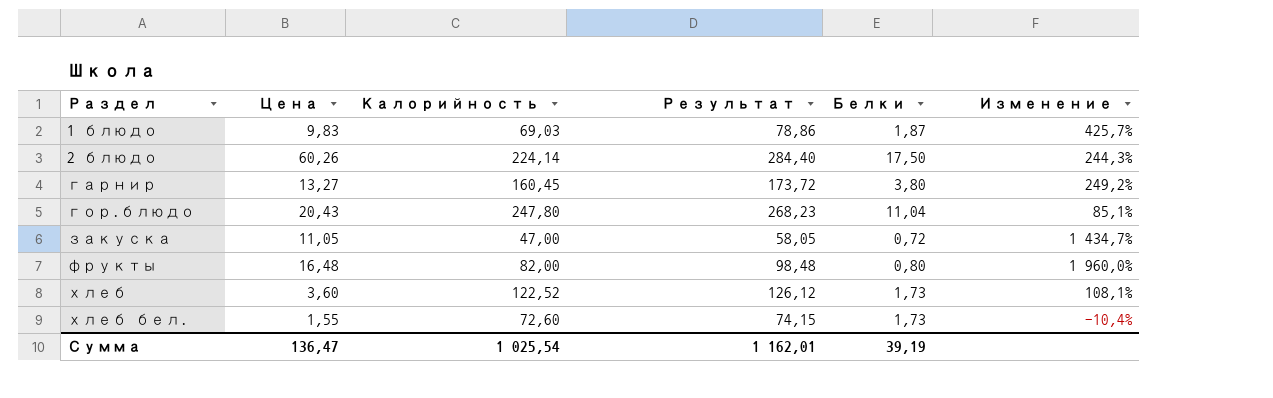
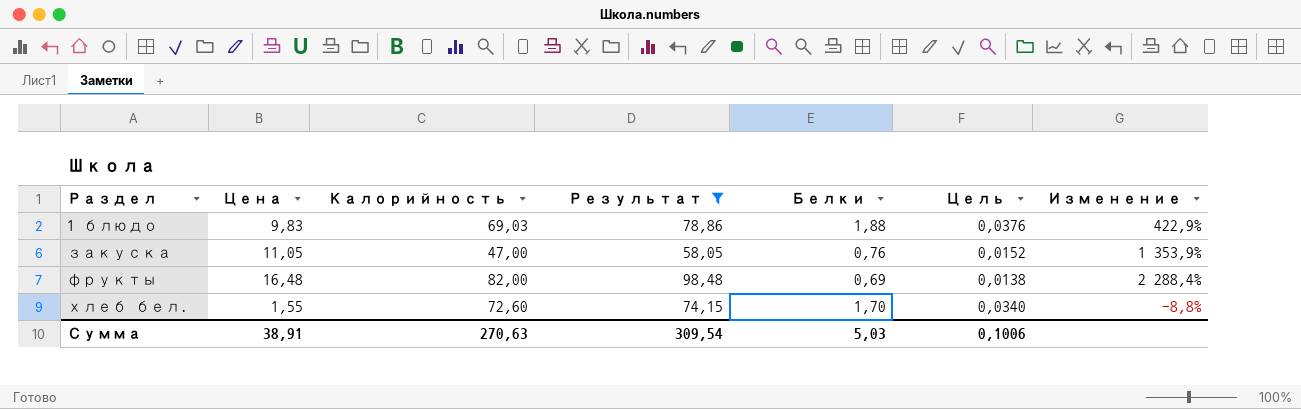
filter: none -> Результат <= 98,48
column Цель | formula: none -> [Белки] * 0,02
1 блюдо | Белки: 1,87 -> 1,88
1 блюдо | Изменение: 425,7% -> 422,9%
закуска | Белки: 0,72 -> 0,76
закуска | Изменение: 1 434,7% -> 1 353,9%
фрукты | Белки: 0,80 -> 0,69
фрукты | Изменение: 1 960,0% -> 2 288,4%
хлеб бел. | Белки: 1,73 -> 1,70
хлеб бел. | Изменение: -10,4% -> -8,8%
Сумма | Цена: 136,47 -> 38,91
Сумма | Калорийность: 1 025,54 -> 270,63
Сумма | Результат: 1 162,01 -> 309,54
Сумма | Белки: 39,19 -> 5,03

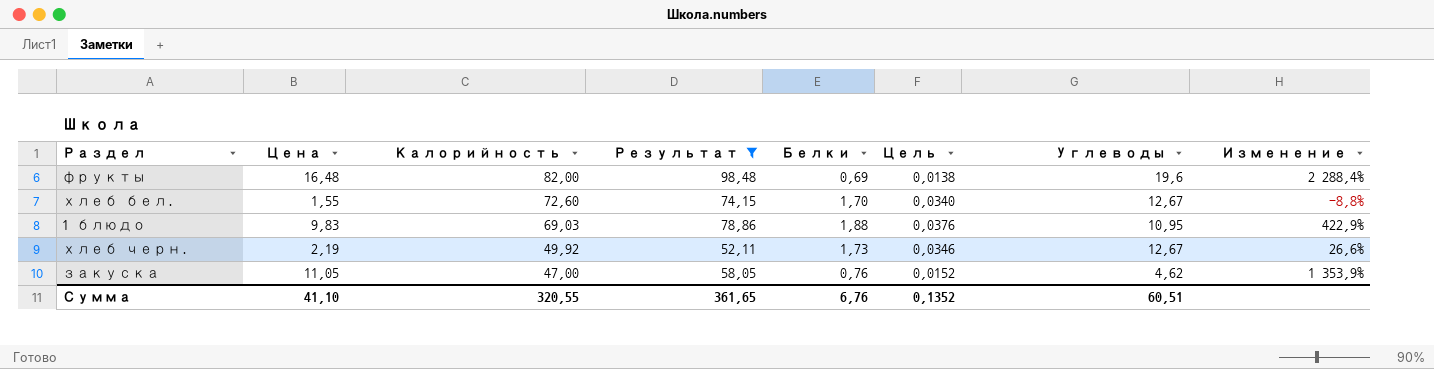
row order: Раздел ascending -> Калорийность descending
column Углеводы | position: none -> 7
row хлеб черн.: none -> 2,19 | 49,92 | 52,11 | 1,73 | 0,0346 | 12,67 | 26,6%
Сумма | Цена: 38,91 -> 41,10
Сумма | Калорийность: 270,63 -> 320,55
Сумма | Результат: 309,54 -> 361,65
Сумма | Белки: 5,03 -> 6,76
Сумма | Цель: 0,1006 -> 0,1352

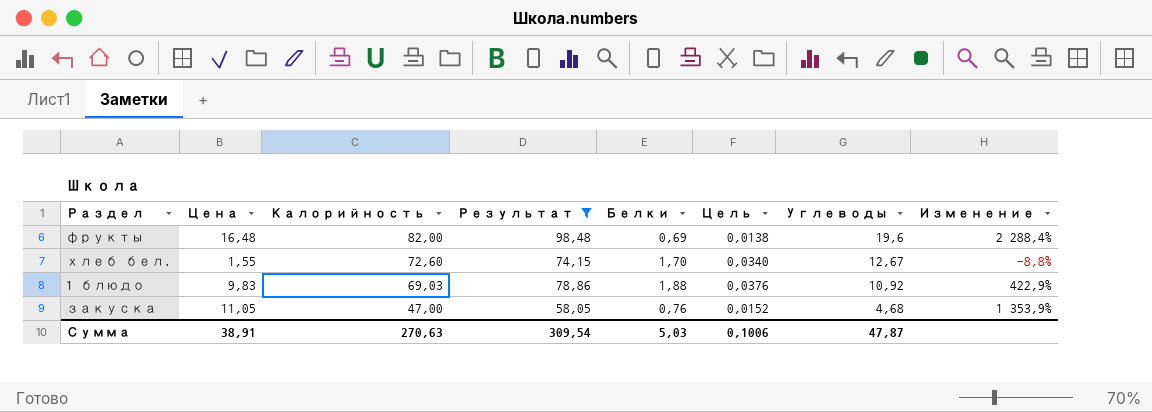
row хлеб черн.: 2,19 | 49,92 | 52,11 | 1,73 | 0,0346 | 12,67 | 26,6% -> none
1 блюдо | Углеводы: 10,95 -> 10,92
закуска | Углеводы: 4,62 -> 4,68
Сумма | Цена: 41,10 -> 38,91
Сумма | Калорийность: 320,55 -> 270,63
Сумма | Результат: 361,65 -> 309,54
Сумма | Белки: 6,76 -> 5,03
Сумма | Цель: 0,1352 -> 0,1006
Сумма | Углеводы: 60,51 -> 47,87

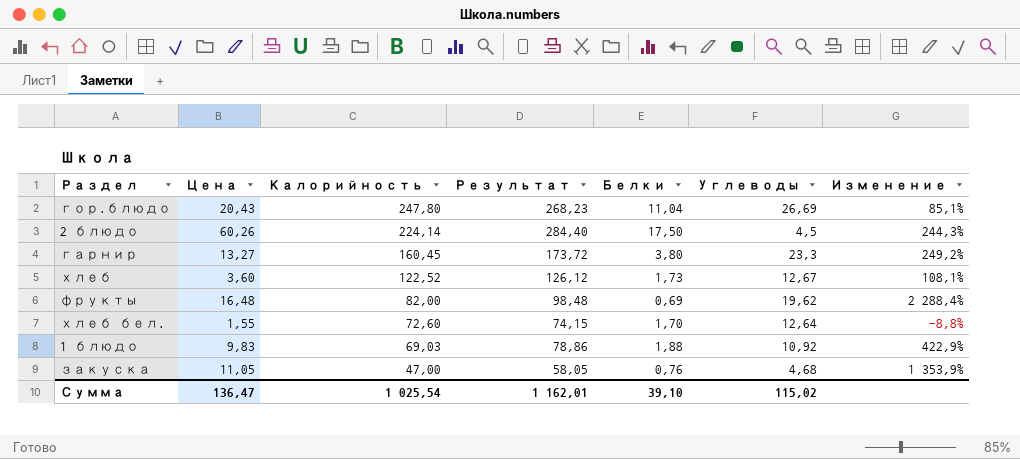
filter: Результат <= 98,48 -> none
column Цель | formula: [Белки] * 0,02 -> none
фрукты | Углеводы: 19,6 -> 19,62
хлеб бел. | Углеводы: 12,67 -> 12,64
Сумма | Цена: 38,91 -> 136,47
Сумма | Калорийность: 270,63 -> 1 025,54
Сумма | Результат: 309,54 -> 1 162,01
Сумма | Белки: 5,03 -> 39,10
Сумма | Углеводы: 47,87 -> 115,02

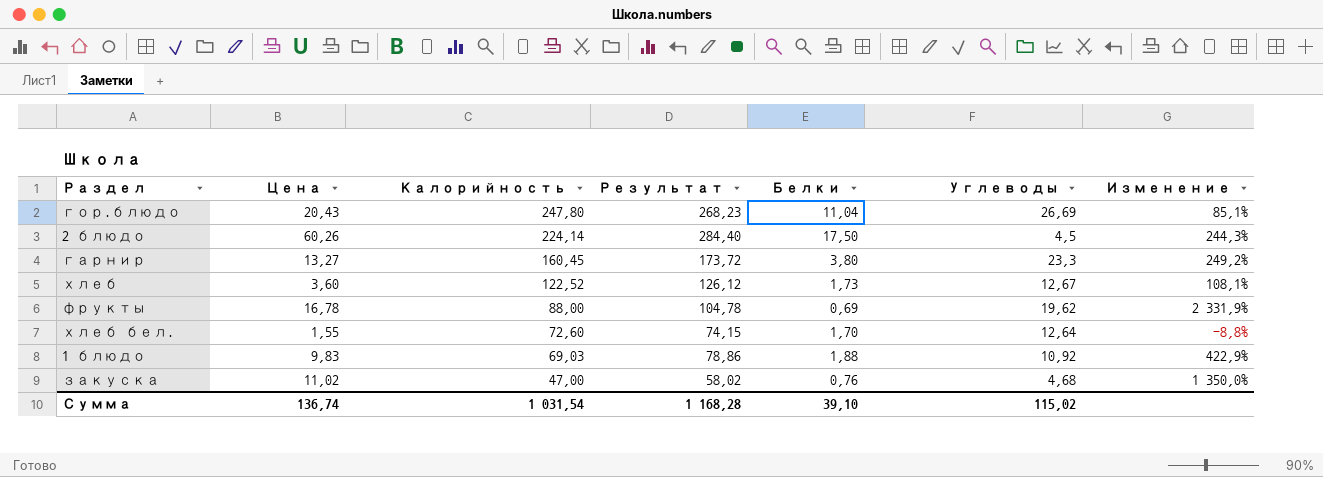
фрукты | Цена: 16,48 -> 16,78
фрукты | Калорийность: 82,00 -> 88,00
фрукты | Результат: 98,48 -> 104,78
фрукты | Изменение: 2 288,4% -> 2 331,9%
закуска | Цена: 11,05 -> 11,02
закуска | Результат: 58,05 -> 58,02
закуска | Изменение: 1 353,9% -> 1 350,0%
Сумма | Цена: 136,47 -> 136,74
Сумма | Калорийность: 1 025,54 -> 1 031,54
Сумма | Результат: 1 162,01 -> 1 168,28

